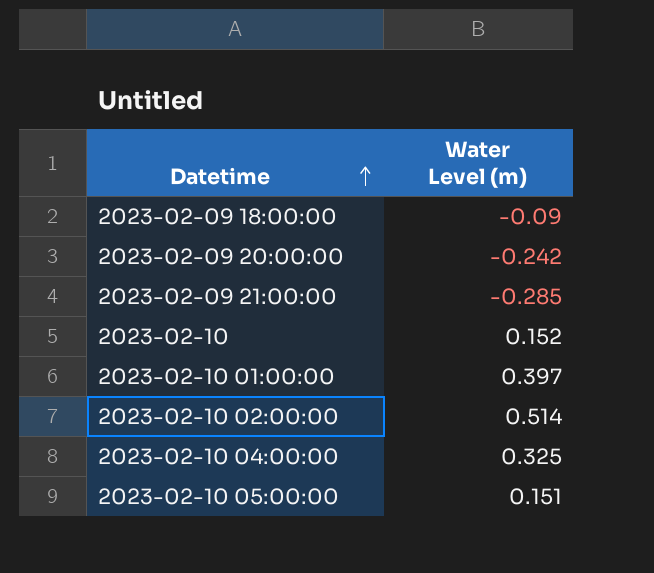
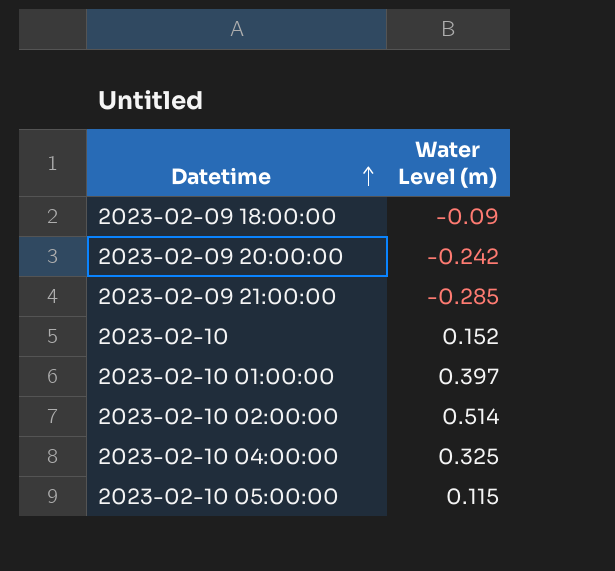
2023-02-10 05:00:00 | Water Level (m): 0.151 -> 0.115

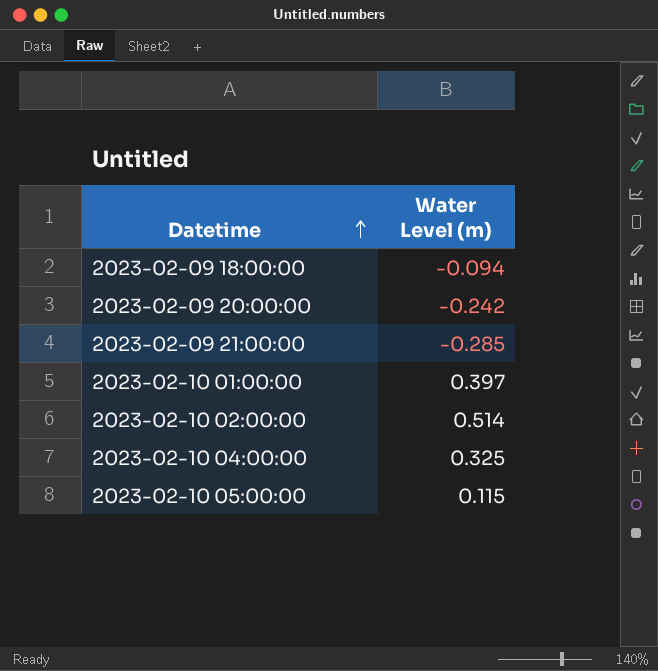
row 2023-02-10: 0.152 -> none
2023-02-09 18:00:00 | Water Level (m): -0.09 -> -0.094

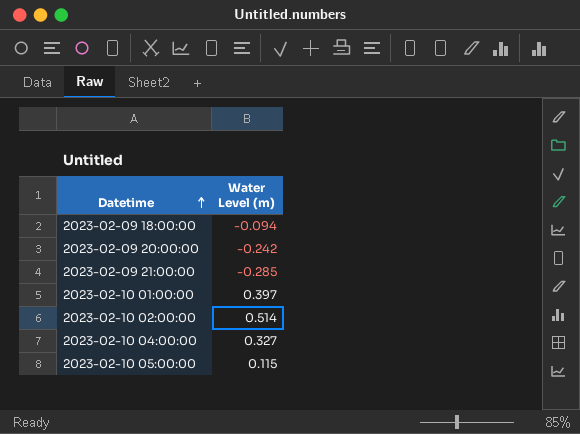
2023-02-10 04:00:00 | Water Level (m): 0.325 -> 0.327

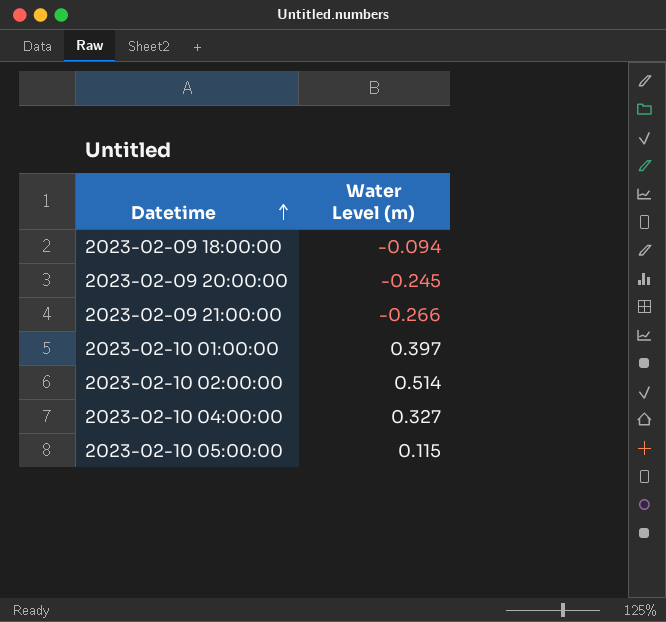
2023-02-09 20:00:00 | Water Level (m): -0.242 -> -0.245
2023-02-09 21:00:00 | Water Level (m): -0.285 -> -0.266

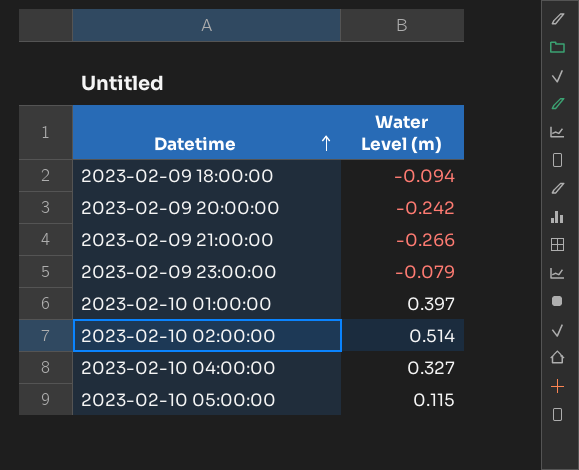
2023-02-09 20:00:00 | Water Level (m): -0.245 -> -0.242
row 2023-02-09 23:00:00: none -> -0.079

